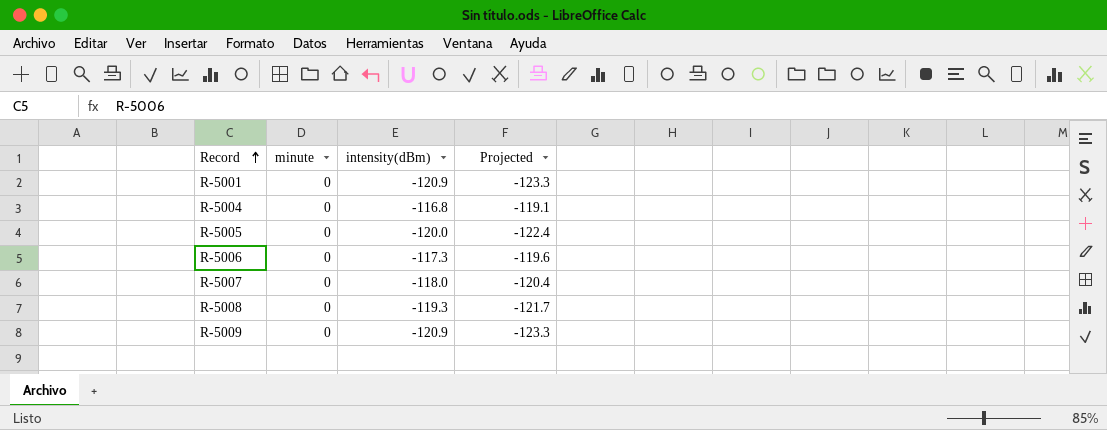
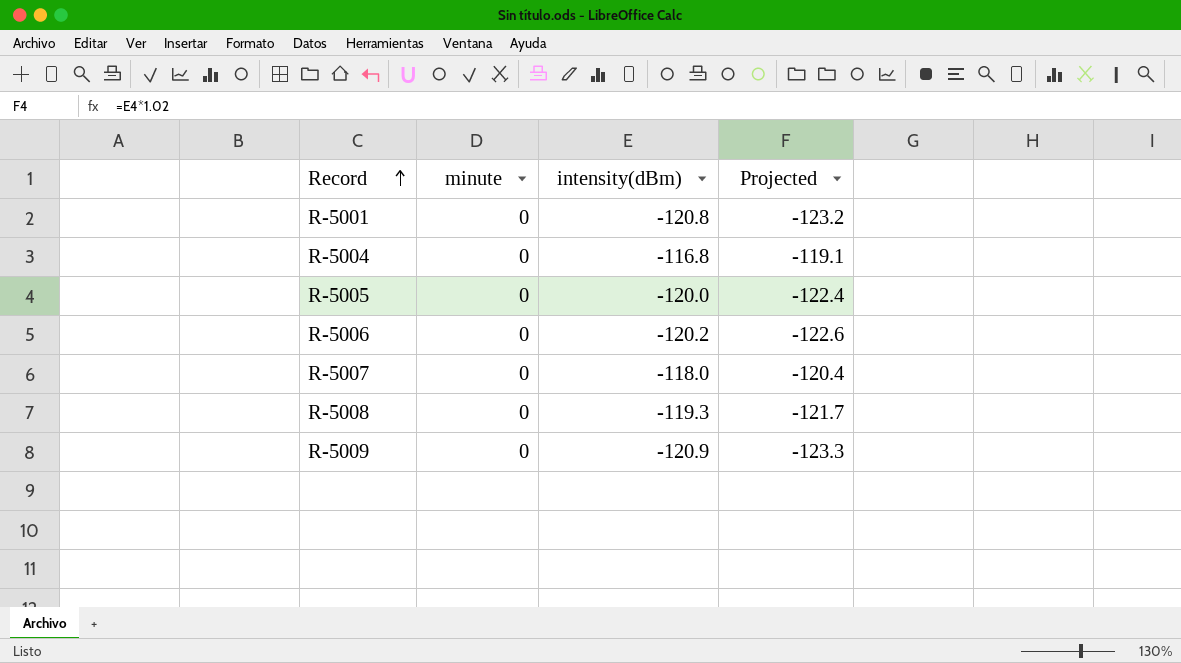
R-5001 | intensity(dBm): -120.9 -> -120.8
R-5001 | Projected: -123.3 -> -123.2
R-5006 | intensity(dBm): -117.3 -> -120.2
R-5006 | Projected: -119.6 -> -122.6

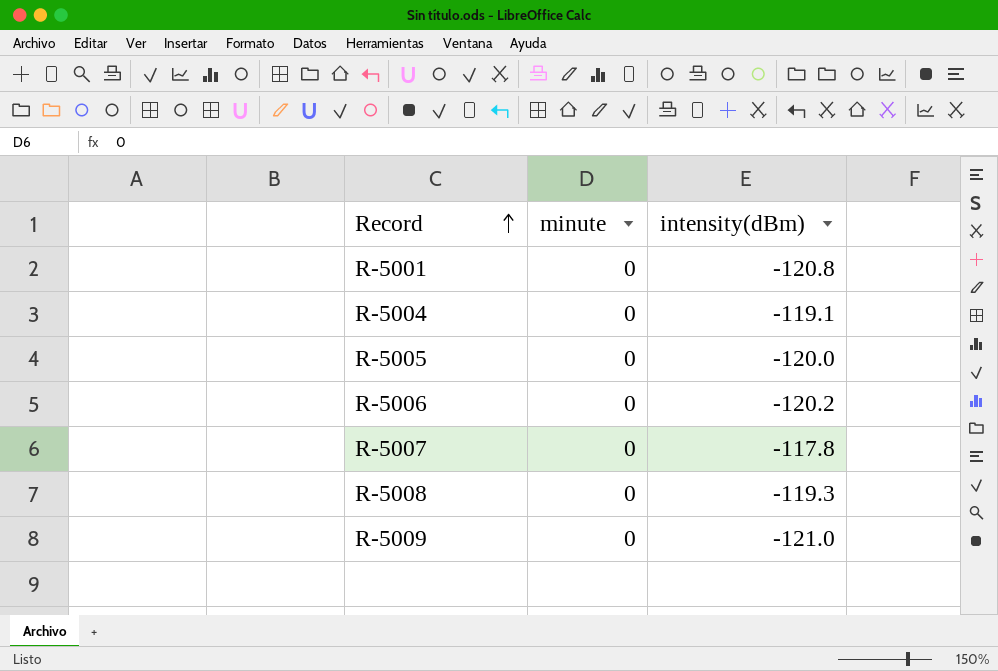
column Projected | formula: [intensity(dBm)] * 1.02 -> none
R-5004 | intensity(dBm): -116.8 -> -119.1
R-5007 | intensity(dBm): -118.0 -> -117.8
R-5009 | intensity(dBm): -120.9 -> -121.0

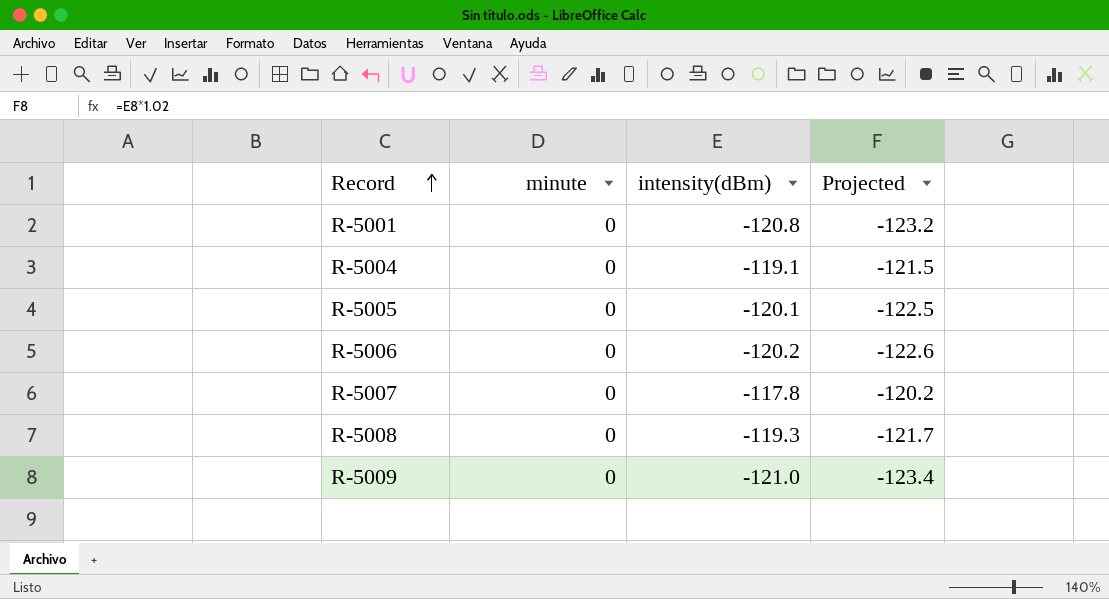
column Projected | formula: none -> [intensity(dBm)] * 1.02
R-5005 | intensity(dBm): -120.0 -> -120.1

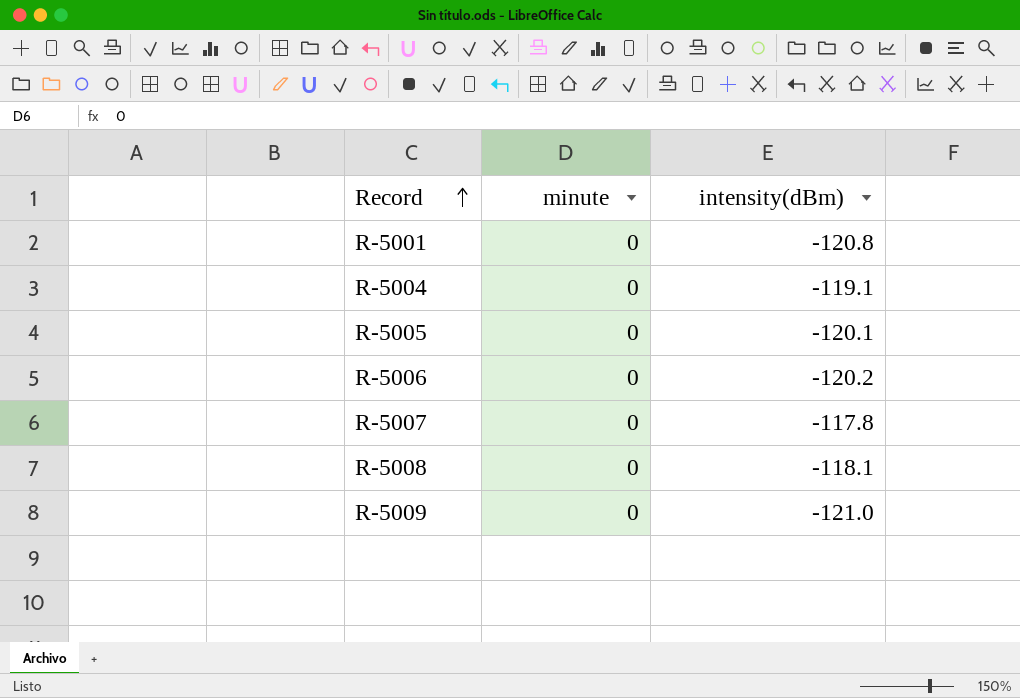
column Projected | formula: [intensity(dBm)] * 1.02 -> none
R-5008 | intensity(dBm): -119.3 -> -118.1

